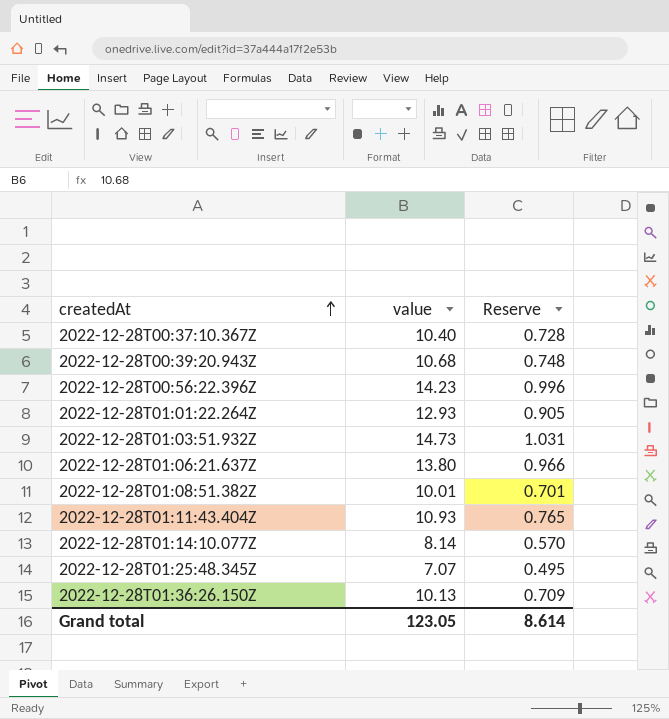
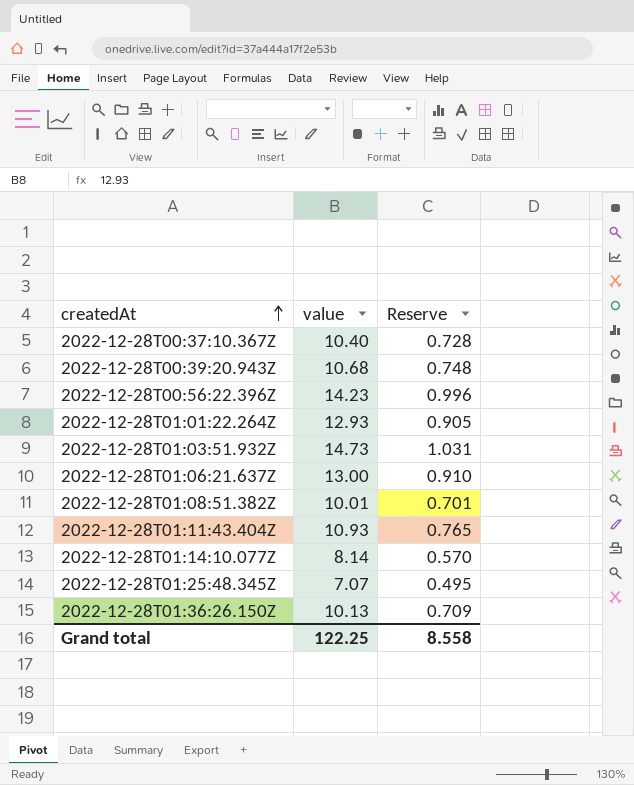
2022-12-28T01:06:21.637Z | value: 13.80 -> 13.00
2022-12-28T01:06:21.637Z | Reserve: 0.966 -> 0.910
Grand total | value: 123.05 -> 122.25
Grand total | Reserve: 8.614 -> 8.558

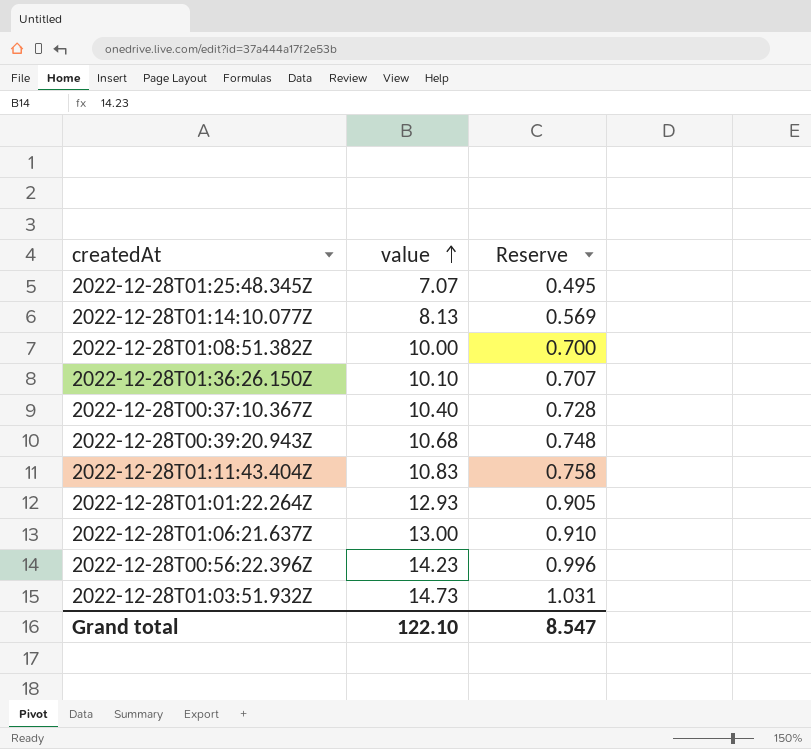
row order: createdAt ascending -> value ascending
2022-12-28T01:14:10.077Z | value: 8.14 -> 8.13
2022-12-28T01:14:10.077Z | Reserve: 0.570 -> 0.569
2022-12-28T01:08:51.382Z | value: 10.01 -> 10.00
2022-12-28T01:08:51.382Z | Reserve: 0.701 -> 0.700
2022-12-28T01:36:26.150Z | value: 10.13 -> 10.10
2022-12-28T01:36:26.150Z | Reserve: 0.709 -> 0.707
2022-12-28T01:11:43.404Z | value: 10.93 -> 10.83
2022-12-28T01:11:43.404Z | Reserve: 0.765 -> 0.758
Grand total | value: 122.25 -> 122.10
Grand total | Reserve: 8.558 -> 8.547

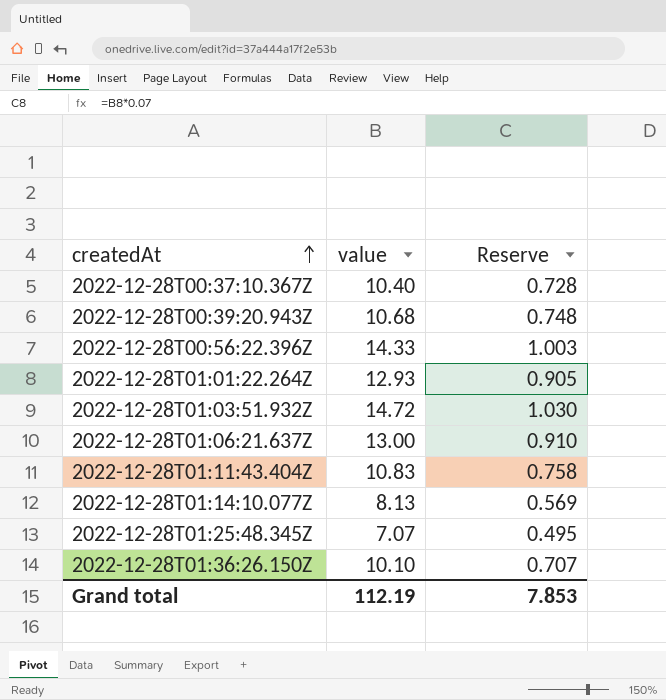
row order: value ascending -> createdAt ascending
row 2022-12-28T01:08:51.382Z: 10.00 | 0.700 -> none
2022-12-28T00:56:22.396Z | value: 14.23 -> 14.33
2022-12-28T00:56:22.396Z | Reserve: 0.996 -> 1.003
2022-12-28T01:03:51.932Z | value: 14.73 -> 14.72
2022-12-28T01:03:51.932Z | Reserve: 1.031 -> 1.030
Grand total | value: 122.10 -> 112.19
Grand total | Reserve: 8.547 -> 7.853

